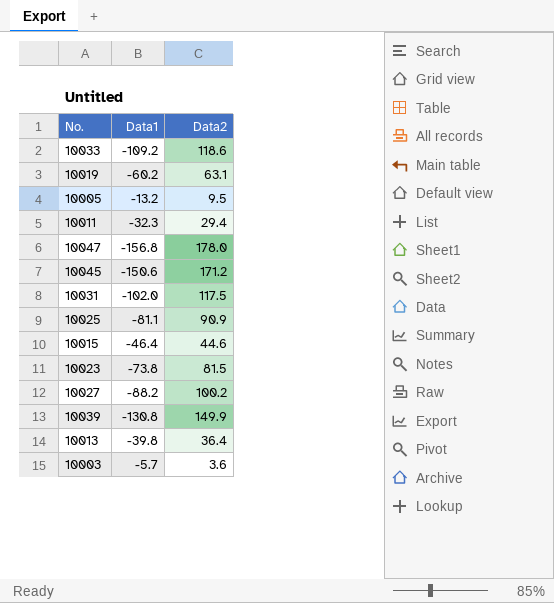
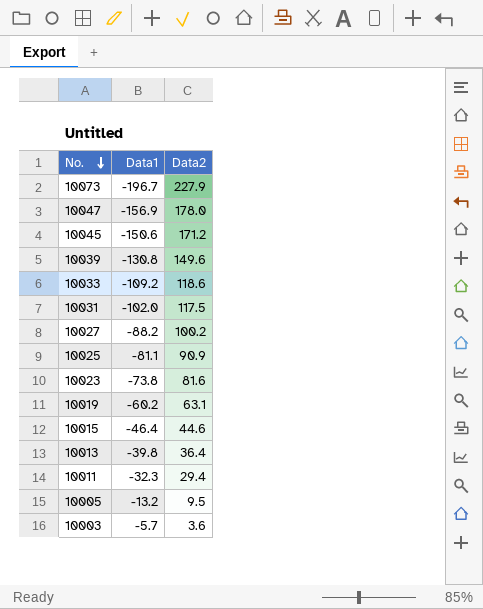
row order: none -> No. descending
row 10073: none -> -196.7 | 227.9
10047 | Data1: -156.8 -> -156.9
10039 | Data2: 149.9 -> 149.6
10023 | Data2: 81.5 -> 81.6

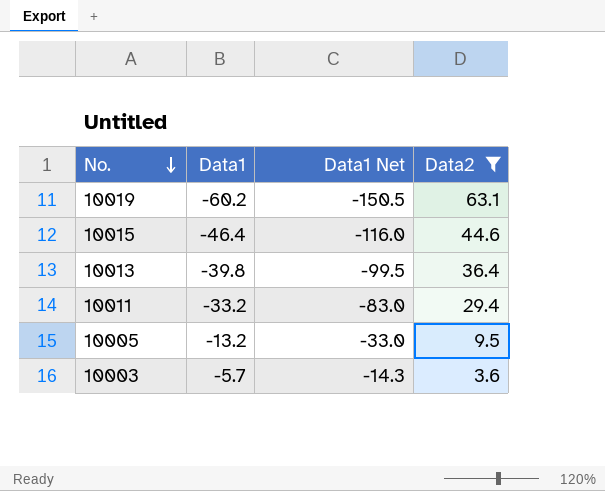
filter: none -> Data2 <= 63.1
column Data1 Net | formula: none -> [Data1] * 2.5
10011 | Data1: -32.3 -> -33.2

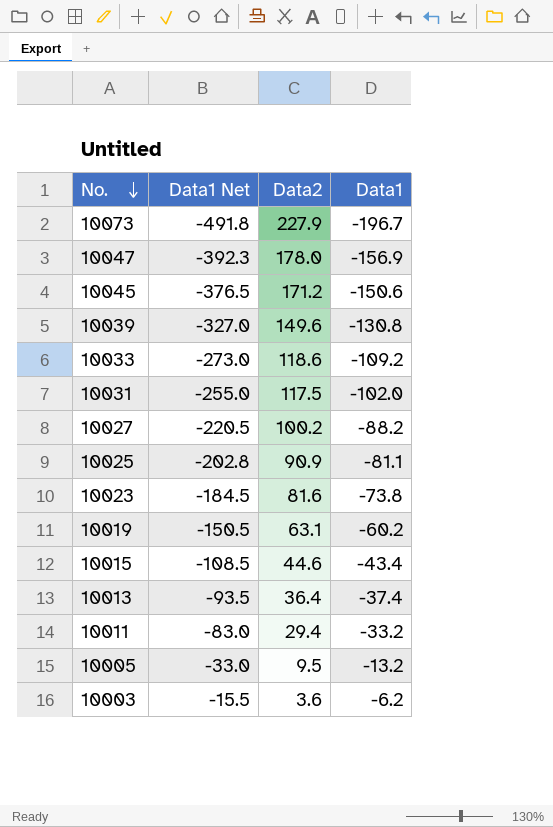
filter: Data2 <= 63.1 -> none
column Data1 | position: 2 -> 4
10015 | Data1 Net: -116.0 -> -108.5
10015 | Data1: -46.4 -> -43.4
10013 | Data1 Net: -99.5 -> -93.5
10013 | Data1: -39.8 -> -37.4
10003 | Data1 Net: -14.3 -> -15.5
10003 | Data1: -5.7 -> -6.2

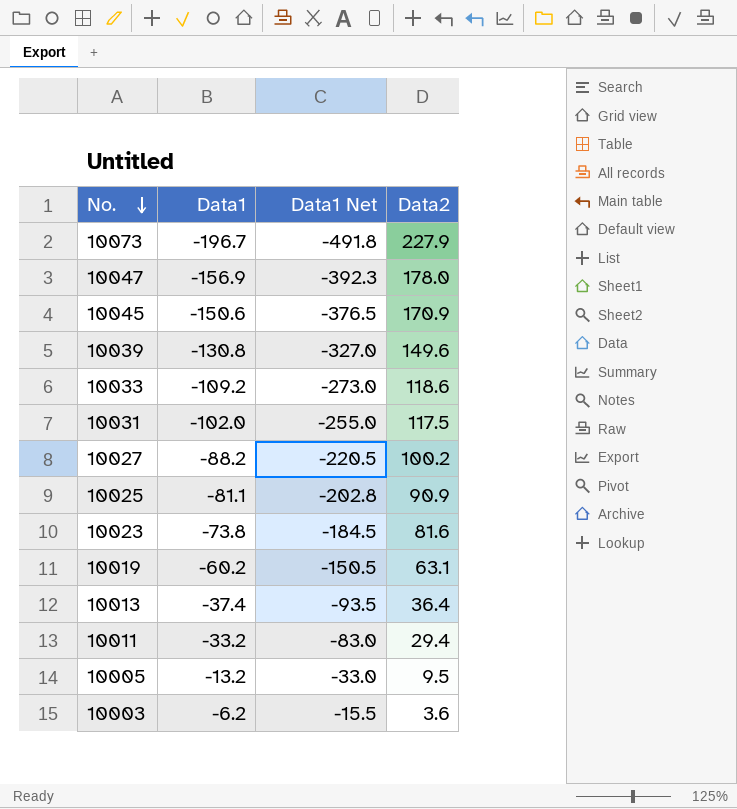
column Data1 | position: 4 -> 2
row 10015: -108.5 | 44.6 | -43.4 -> none
10045 | Data2: 171.2 -> 170.9

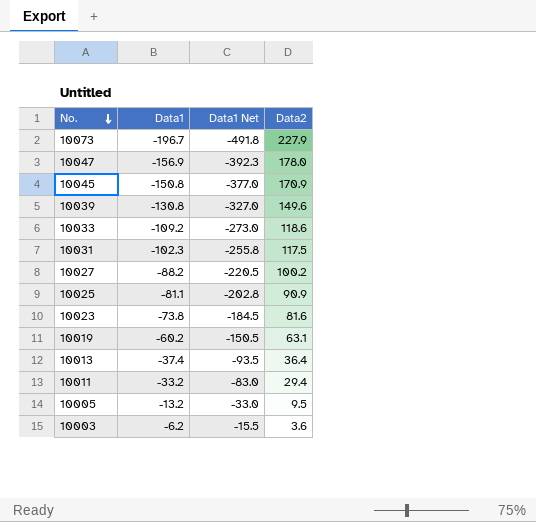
10045 | Data1: -150.6 -> -150.8
10045 | Data1 Net: -376.5 -> -377.0
10031 | Data1: -102.0 -> -102.3
10031 | Data1 Net: -255.0 -> -255.8

